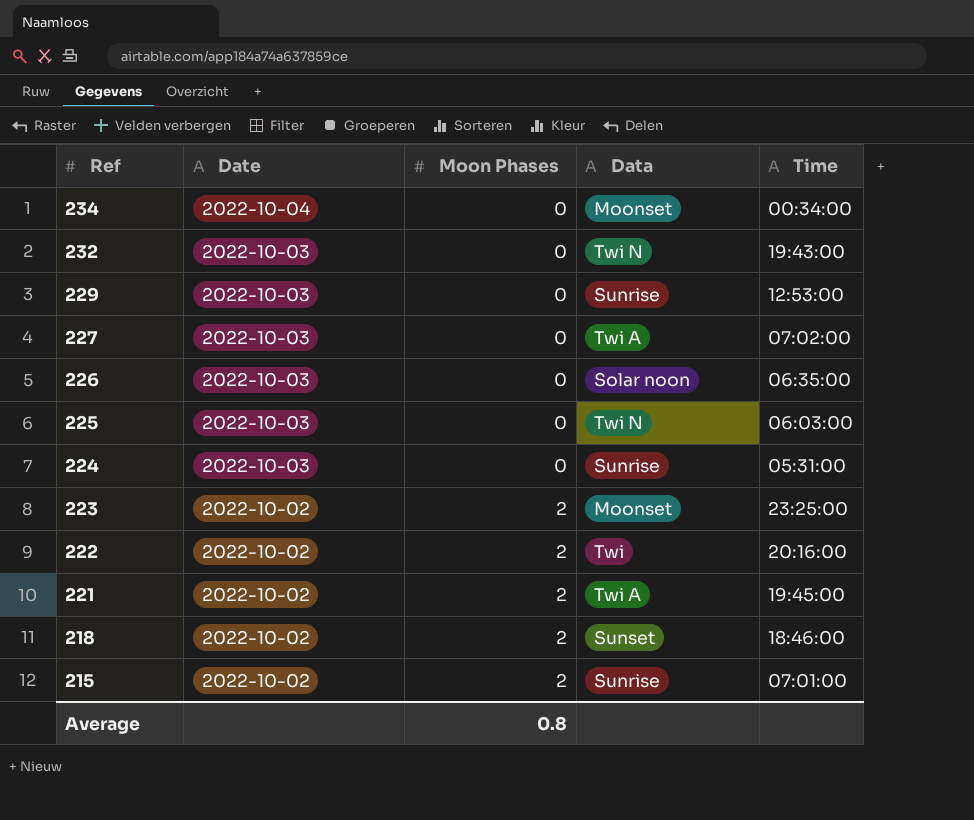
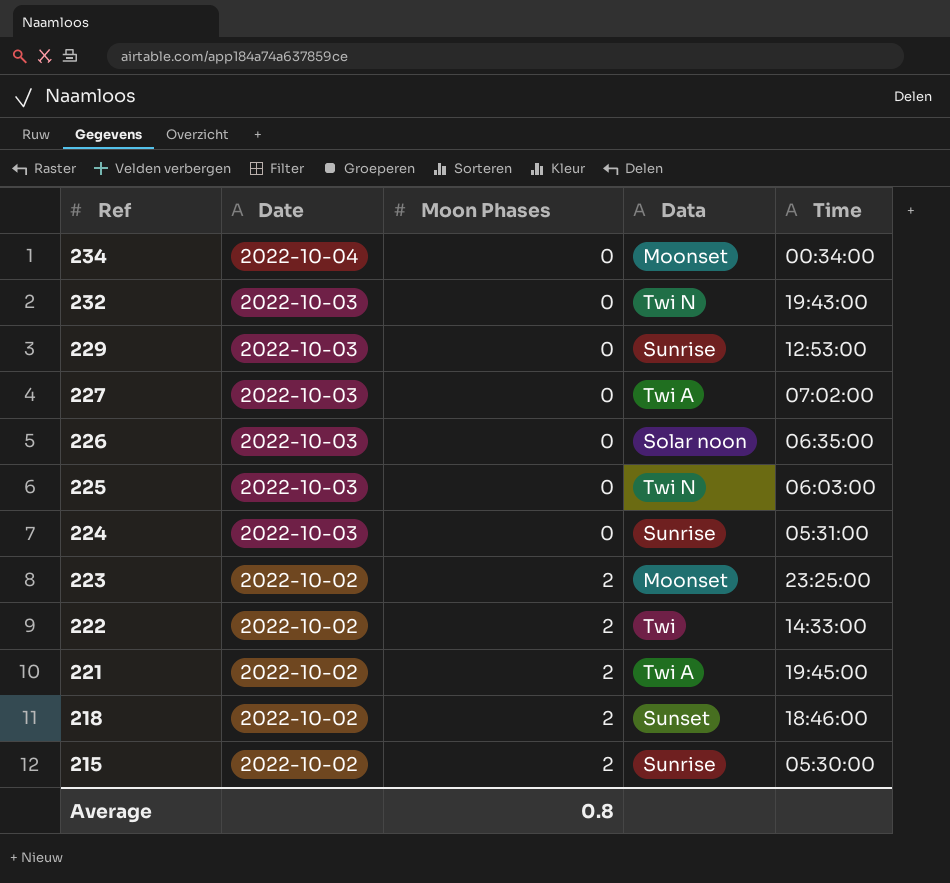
222 | Time: 20:16:00 -> 14:33:00
215 | Time: 07:01:00 -> 05:30:00

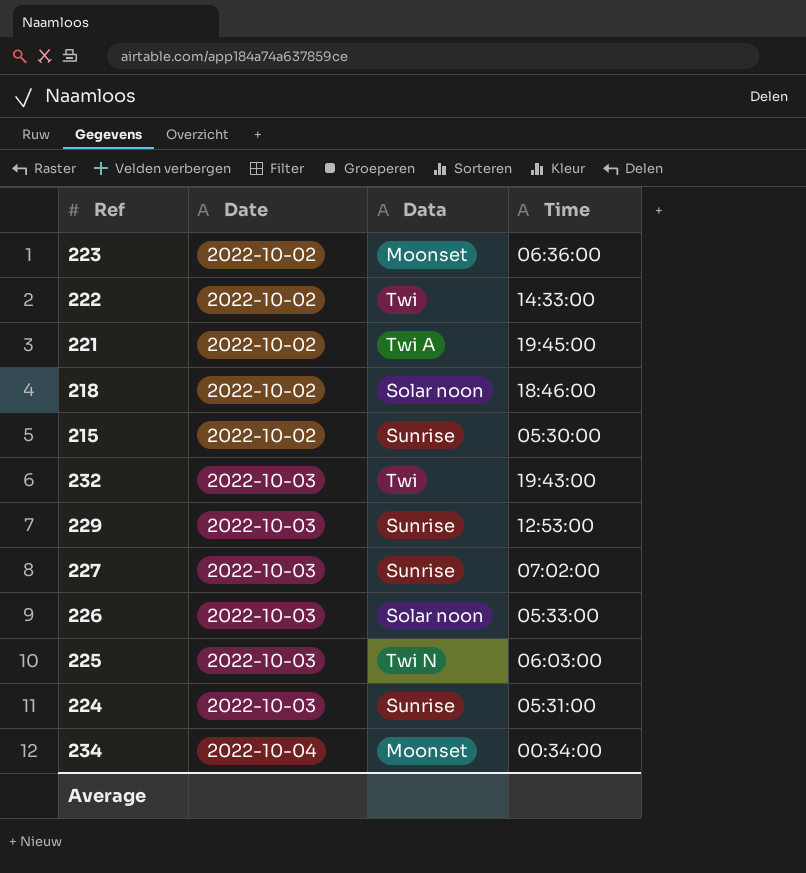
row order: Ref descending -> Date ascending
column Moon Phases | position: 3 -> none
223 | Time: 23:25:00 -> 06:36:00
218 | Data: Sunset -> Solar noon
232 | Data: Twi N -> Twi
227 | Data: Twi A -> Sunrise
226 | Time: 06:35:00 -> 05:33:00

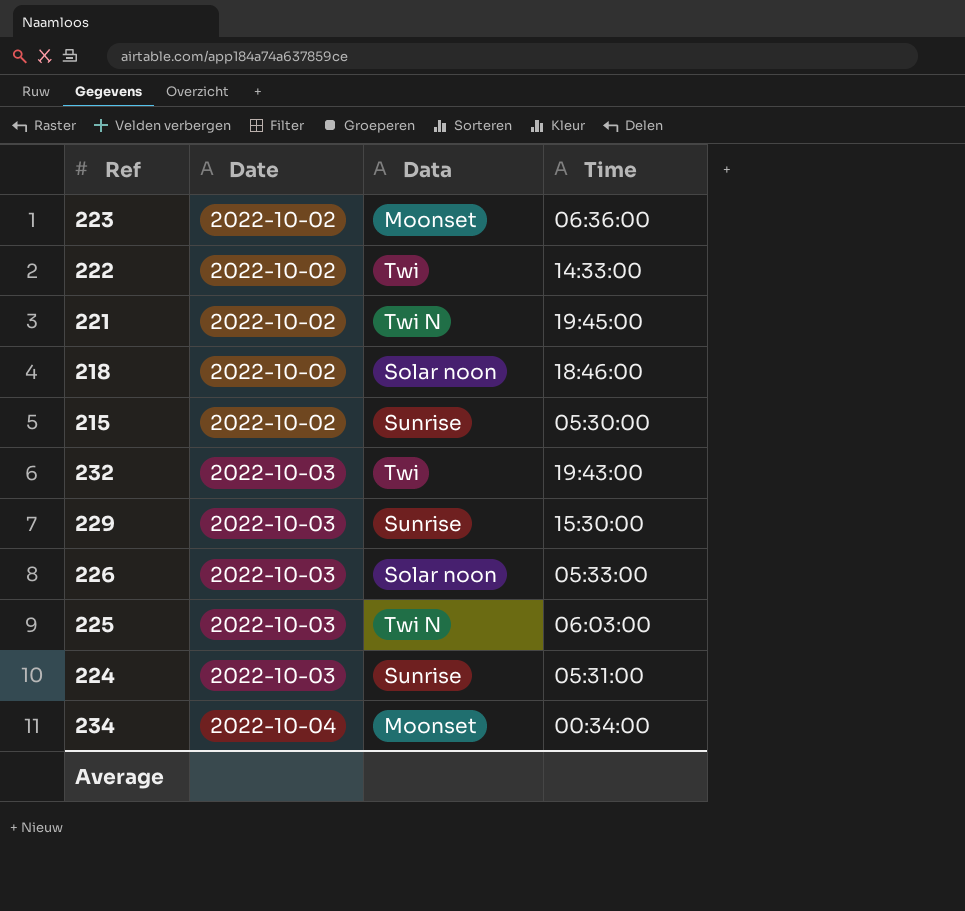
row 227: 2022-10-03 | Sunrise | 07:02:00 -> none
221 | Data: Twi A -> Twi N
229 | Time: 12:53:00 -> 15:30:00

